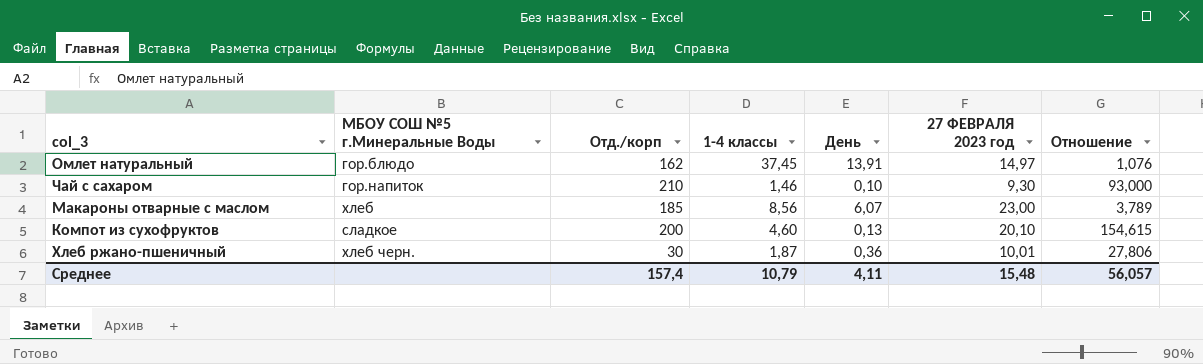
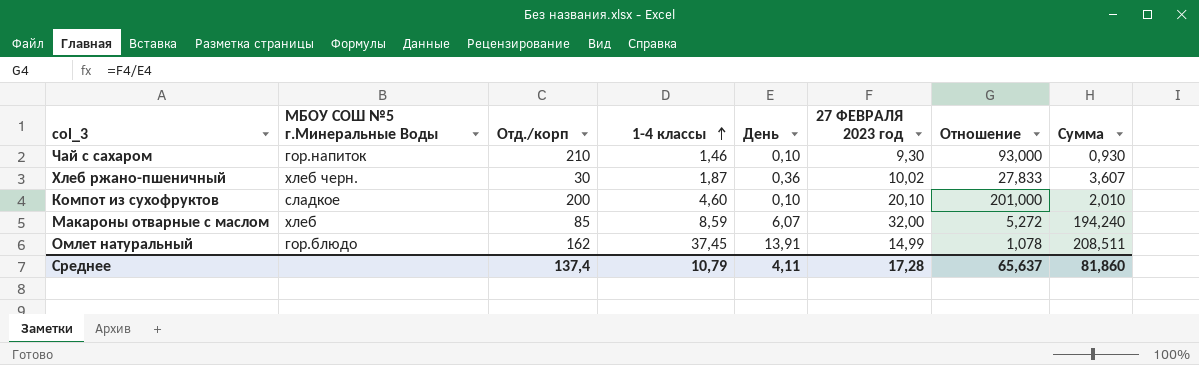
row order: none -> 1-4 классы ascending
column Сумма | formula: none -> [День] * [27 ФЕВРАЛЯ 2023 год]
Хлеб ржано-пшеничный | 27 ФЕВРАЛЯ 2023 год: 10,01 -> 10,02
Хлеб ржано-пшеничный | Отношение: 27,806 -> 27,833
Компот из сухофруктов | День: 0,13 -> 0,10
Компот из сухофруктов | Отношение: 154,615 -> 201,000
Макароны отварные с маслом | Отд./корп: 185 -> 85
Макароны отварные с маслом | 1-4 классы: 8,56 -> 8,59
Макароны отварные с маслом | 27 ФЕВРАЛЯ 2023 год: 23,00 -> 32,00
Макароны отварные с маслом | Отношение: 3,789 -> 5,272
Омлет натуральный | 27 ФЕВРАЛЯ 2023 год: 14,97 -> 14,99
Омлет натуральный | Отношение: 1,076 -> 1,078
Среднее | Отд./корп: 157,4 -> 137,4
Среднее | 27 ФЕВРАЛЯ 2023 год: 15,48 -> 17,28
Среднее | Отношение: 56,057 -> 65,637

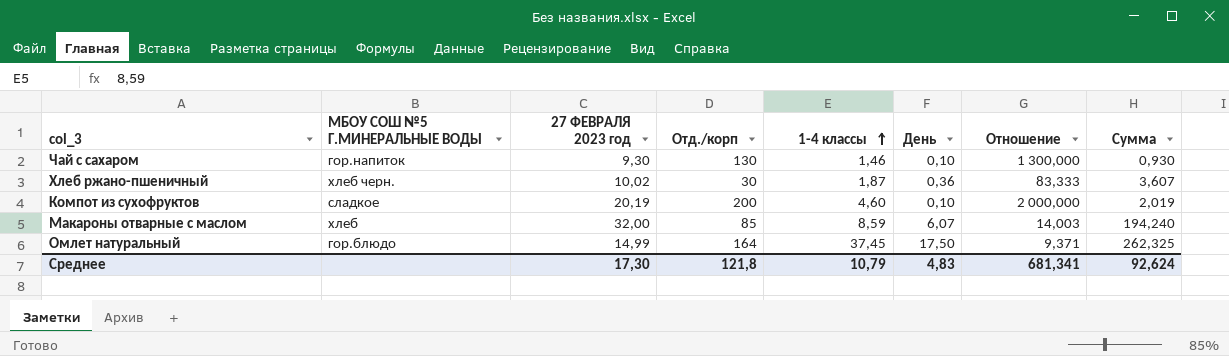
column name: МБОУ СОШ №5 г.Минеральные Воды -> МБОУ СОШ №5 Г.МИНЕРАЛЬНЫЕ ВОДЫ
column 27 ФЕВРАЛЯ 2023 год | position: 6 -> 3
column Отношение | formula: [27 ФЕВРАЛЯ 2023 год] / [День] -> [Отд./корп] / [День]
Чай с сахаром | Отд./корп: 210 -> 130
Компот из сухофруктов | 27 ФЕВРАЛЯ 2023 год: 20,10 -> 20,19
Компот из сухофруктов | Сумма: 2,010 -> 2,019
Омлет натуральный | Отд./корп: 162 -> 164
Омлет натуральный | День: 13,91 -> 17,50
Омлет натуральный | Сумма: 208,511 -> 262,325
Среднее | 27 ФЕВРАЛЯ 2023 год: 17,28 -> 17,30
Среднее | Отд./корп: 137,4 -> 121,8
Среднее | День: 4,11 -> 4,83
Среднее | Отношение: 65,637 -> 681,341
Среднее | Сумма: 81,860 -> 92,624

